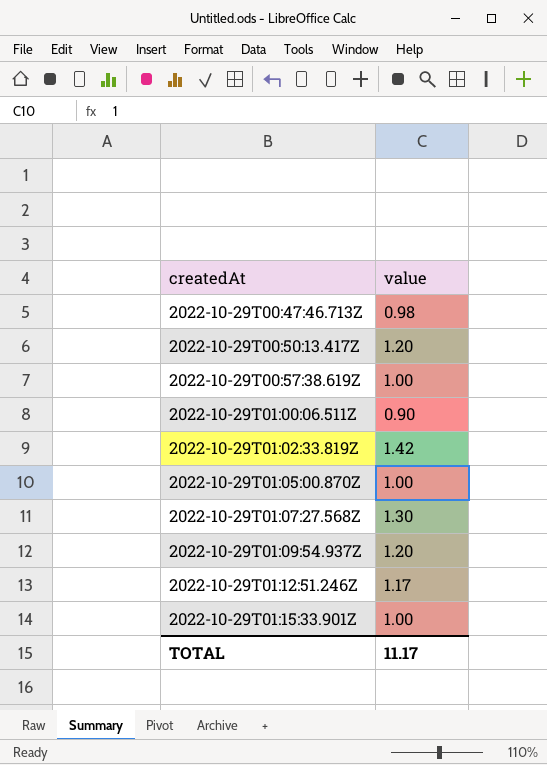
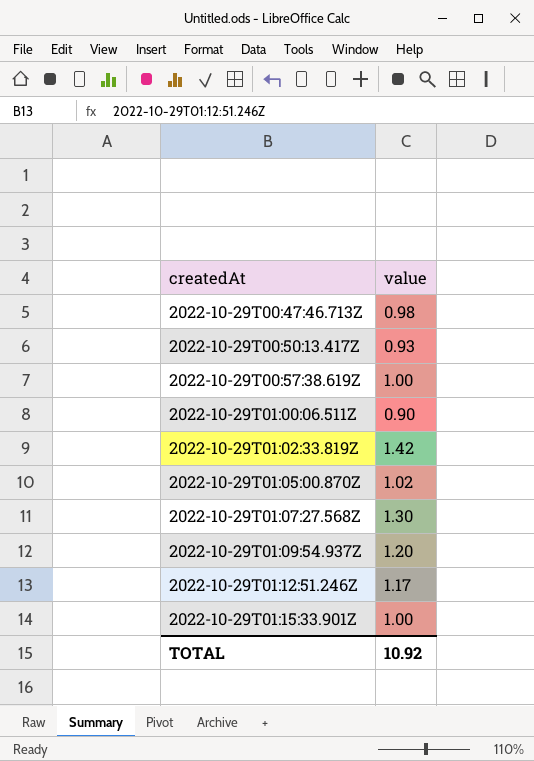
2022-10-29T00:50:13.417Z | value: 1.20 -> 0.93
2022-10-29T01:05:00.870Z | value: 1.00 -> 1.02
TOTAL | value: 11.17 -> 10.92

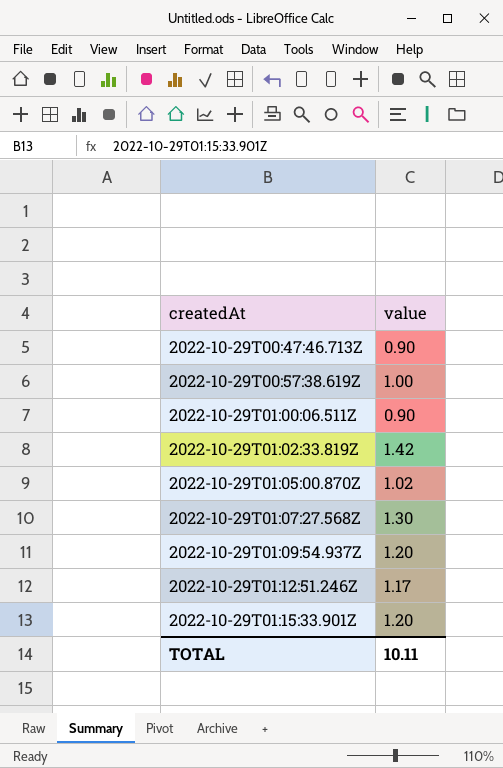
row 2022-10-29T00:50:13.417Z: 0.93 -> none
2022-10-29T00:47:46.713Z | value: 0.98 -> 0.90
2022-10-29T01:15:33.901Z | value: 1.00 -> 1.20
TOTAL | value: 10.92 -> 10.11

